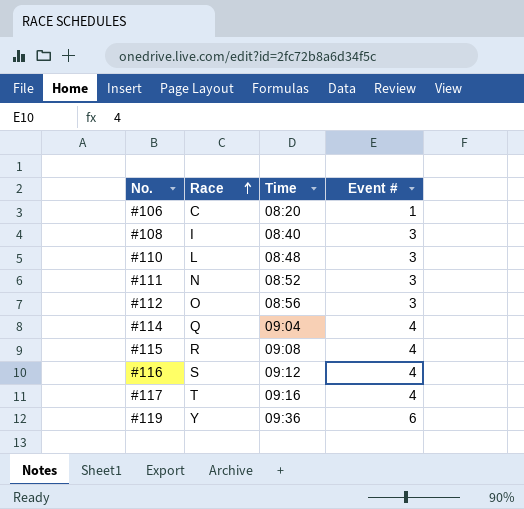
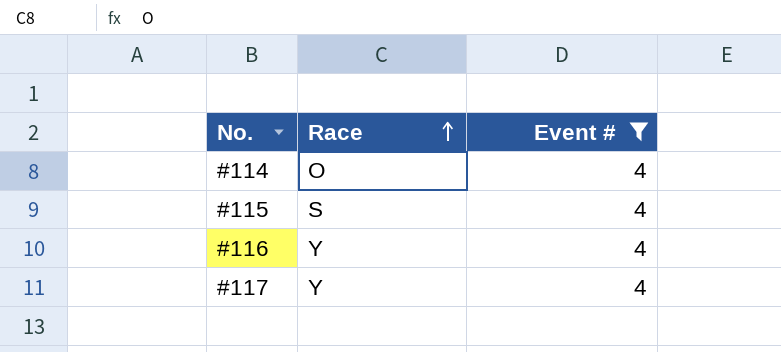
filter: none -> Event # = 4
column Time | position: 3 -> none
#114 | Race: Q -> O
#115 | Race: R -> S
#116 | Race: S -> Y
#117 | Race: T -> Y

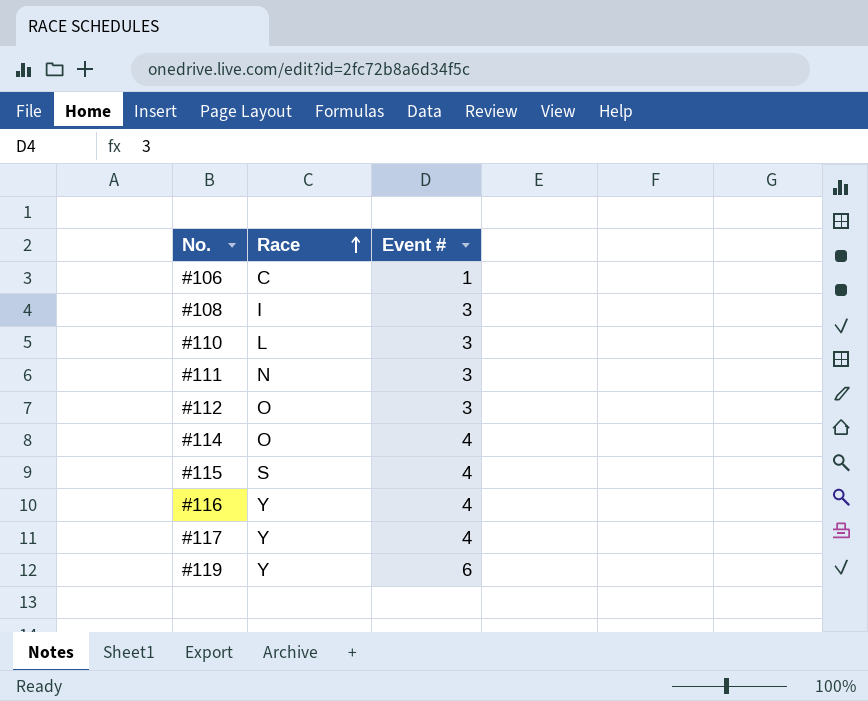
filter: Event # = 4 -> none

